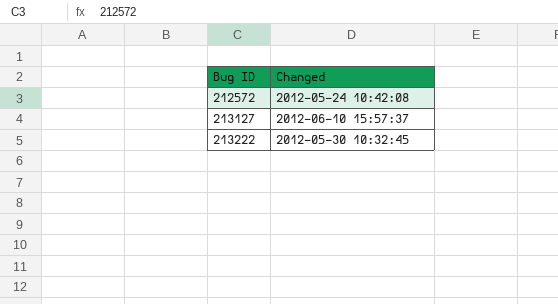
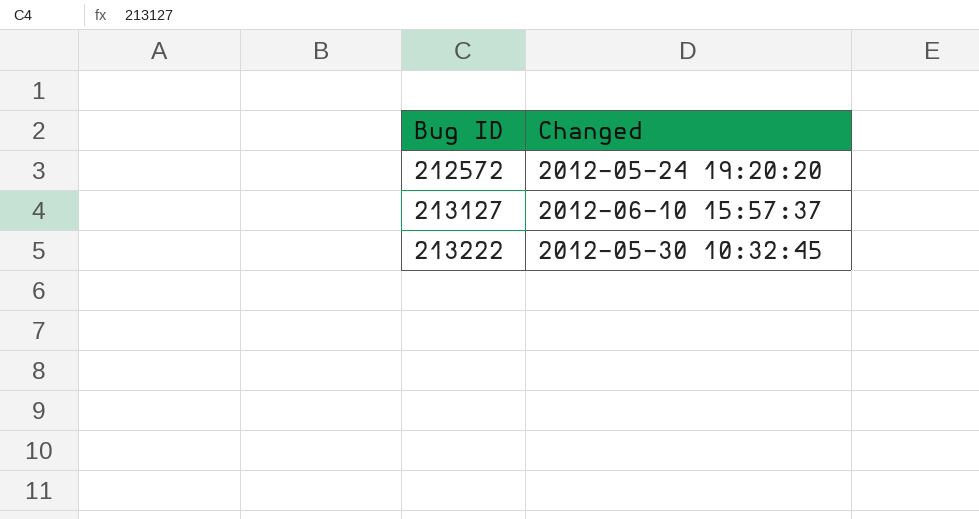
212572 | Changed: 2012-05-24 10:42:08 -> 2012-05-24 19:20:20

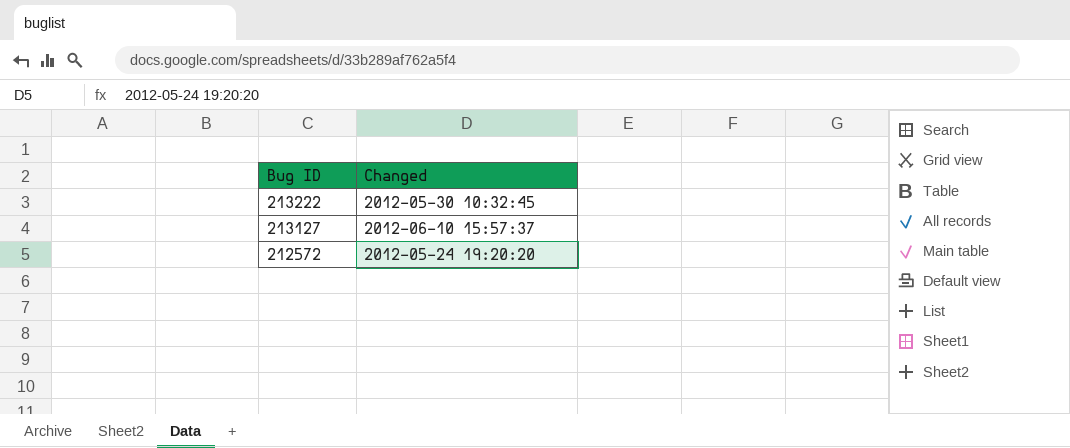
row order: Bug ID ascending -> Bug ID descending

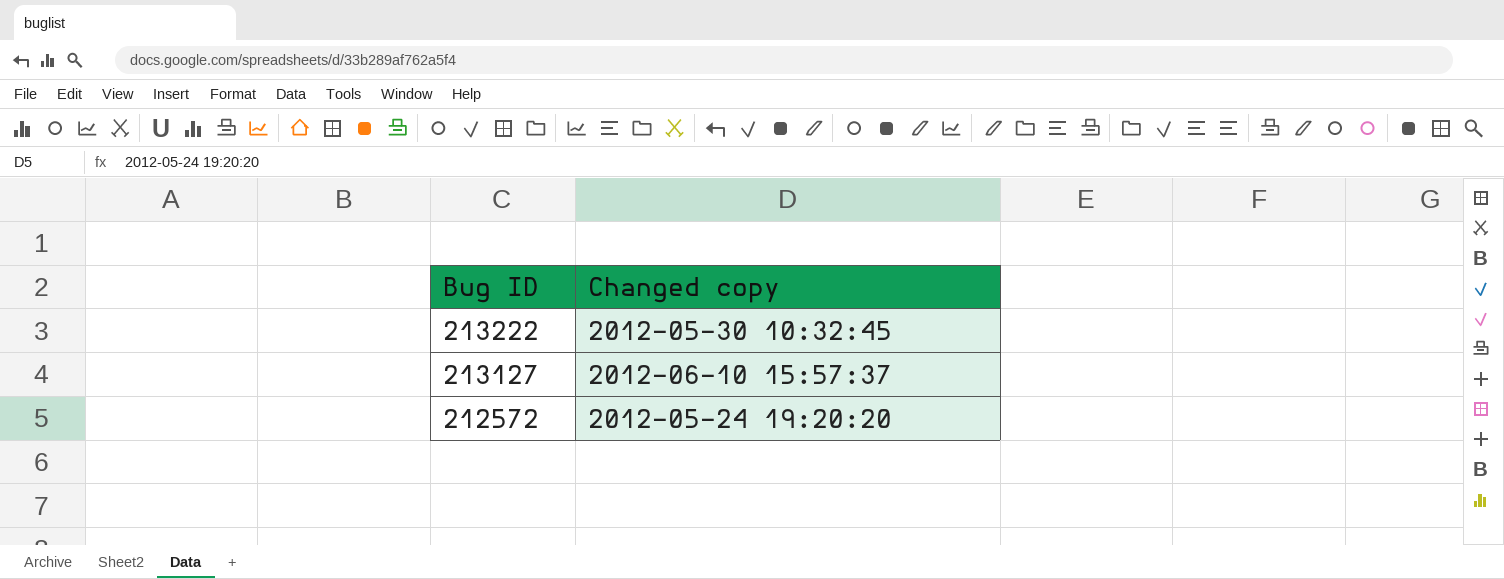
column name: Changed -> Changed copy

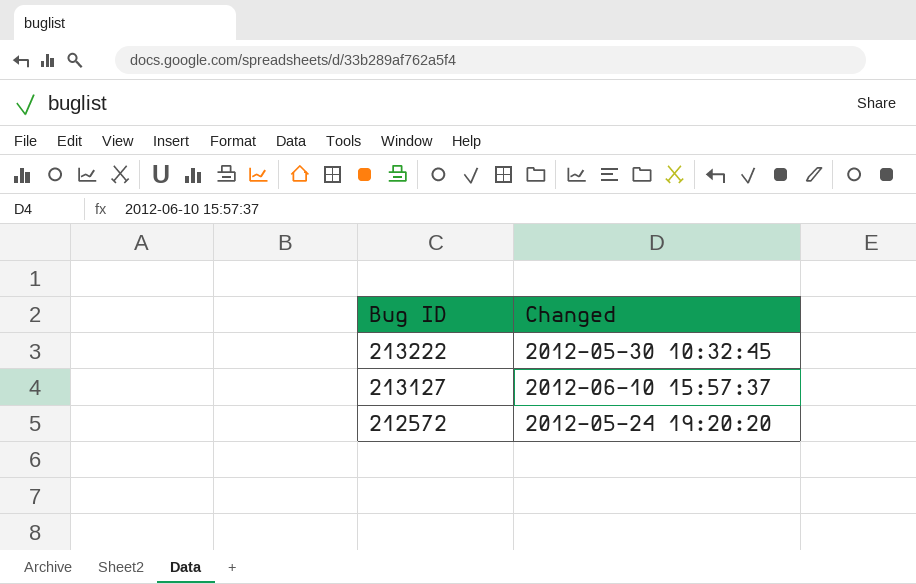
column name: Changed copy -> Changed

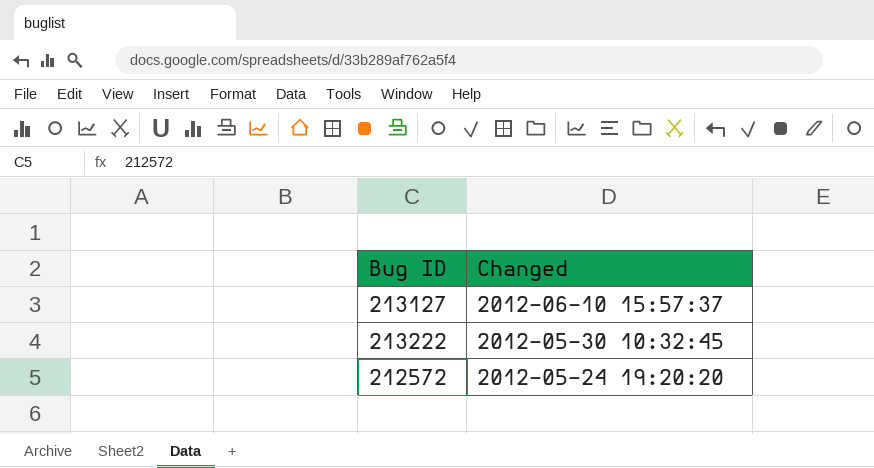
row order: Bug ID descending -> Changed descending

